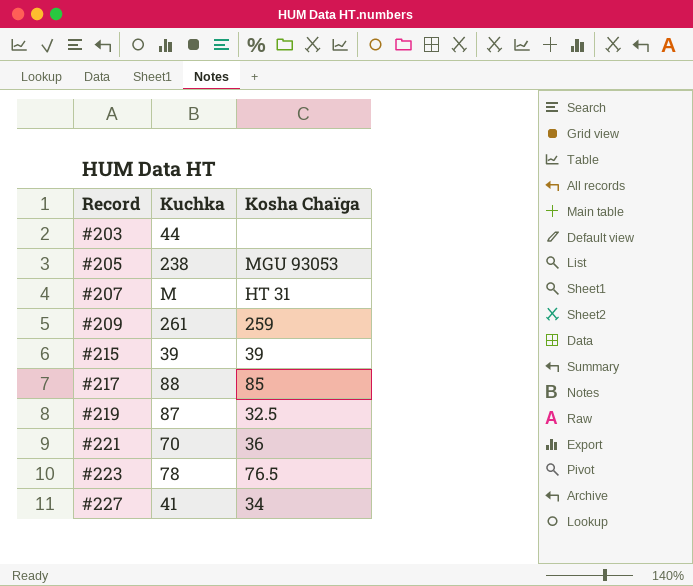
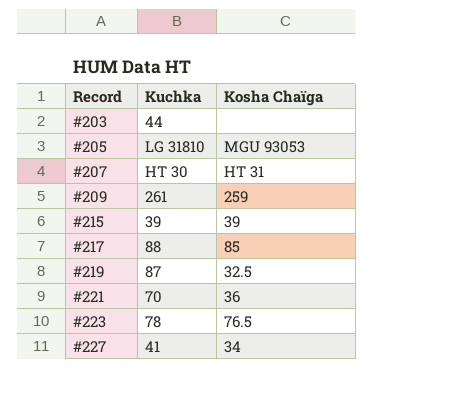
#205 | Kuchka: 238 -> LG 31810
#207 | Kuchka: M -> HT 30

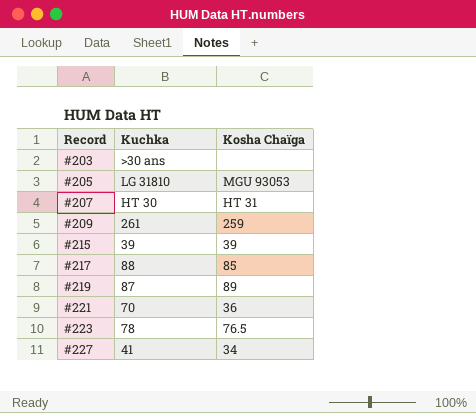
#203 | Kuchka: 44 -> >30 ans
#219 | Kosha Chaïga: 32.5 -> 89

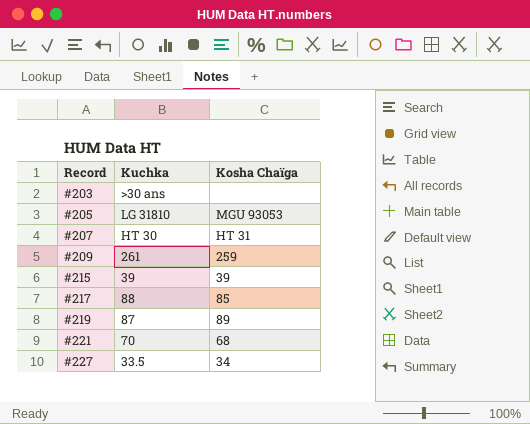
row #223: 78 | 76.5 -> none
#221 | Kosha Chaïga: 36 -> 68
#227 | Kuchka: 41 -> 33.5

